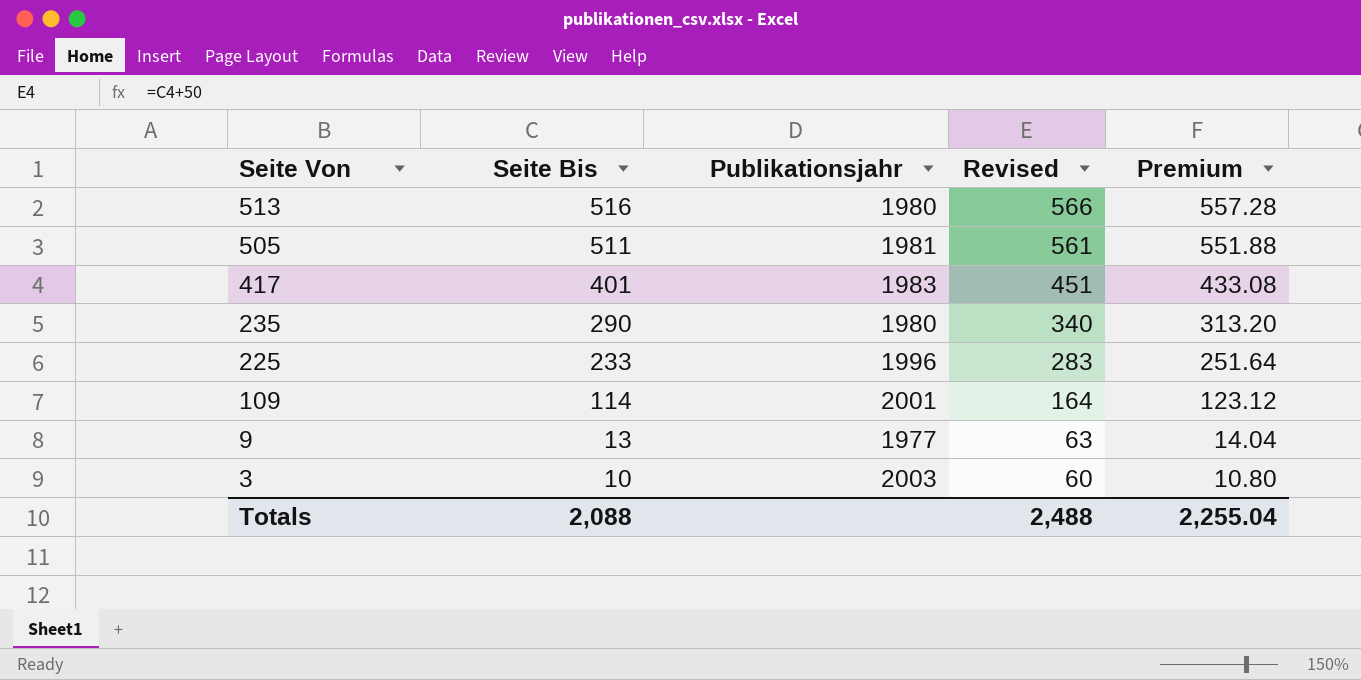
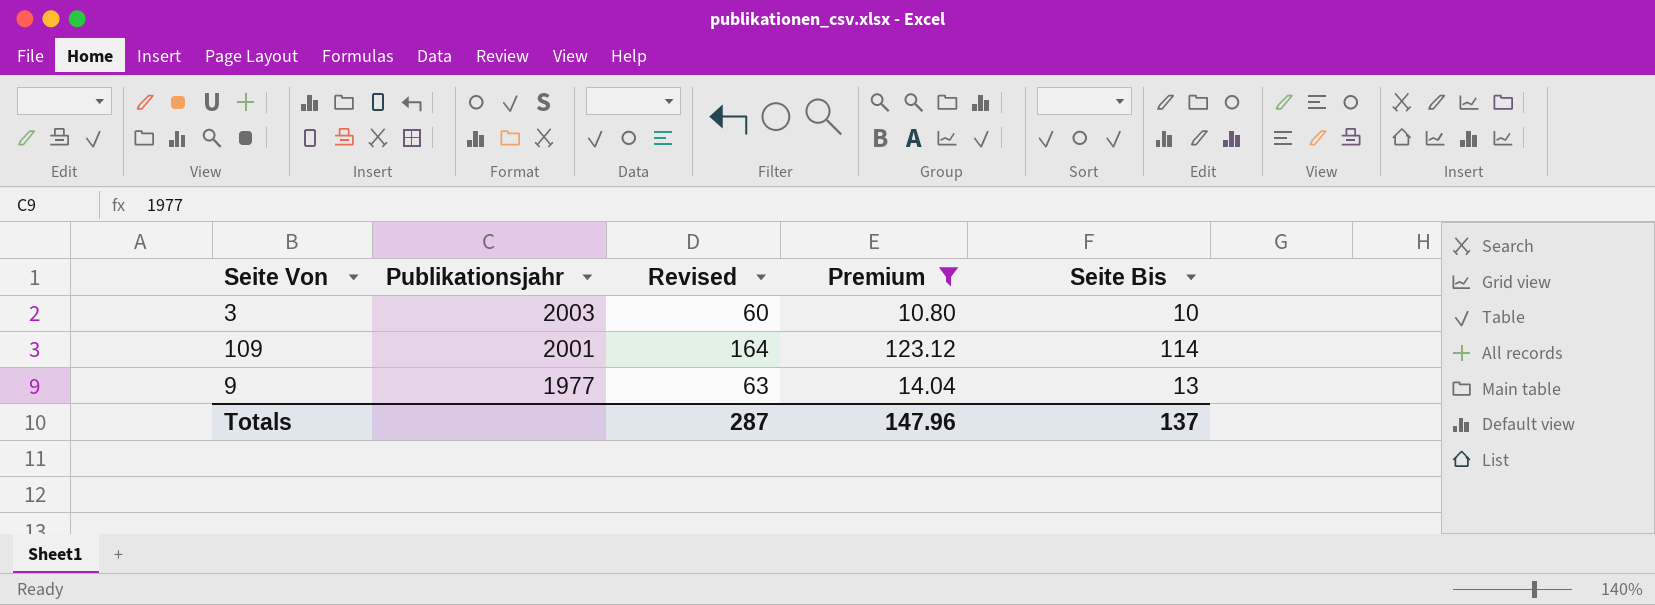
filter: none -> Premium <= 123.12
row order: Seite Von descending -> Publikationsjahr descending
column Seite Bis | position: 2 -> 5
Totals | Revised: 2,488 -> 287
Totals | Premium: 2,255.04 -> 147.96
Totals | Seite Bis: 2,088 -> 137

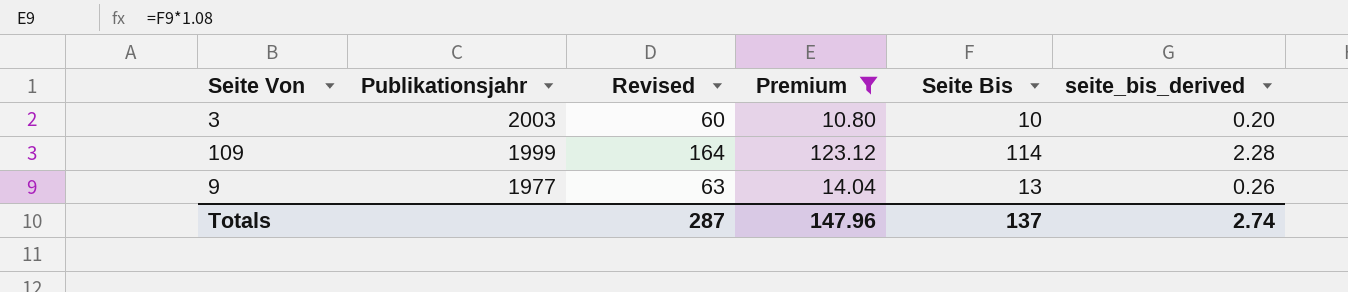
column seite_bis_derived | formula: none -> [Seite Bis] * 0.02
109 | Publikationsjahr: 2001 -> 1999

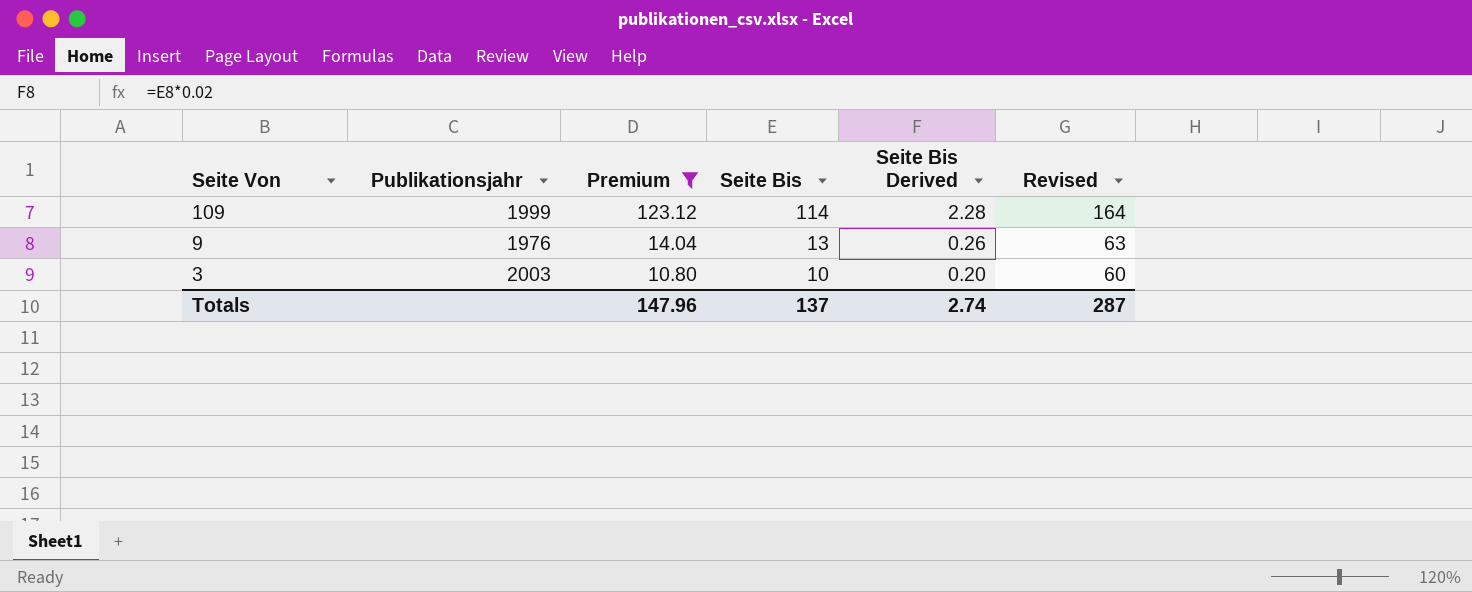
row order: Publikationsjahr descending -> Seite Von descending
column name: seite_bis_derived -> Seite Bis Derived
column Revised | position: 3 -> 6
9 | Publikationsjahr: 1977 -> 1976

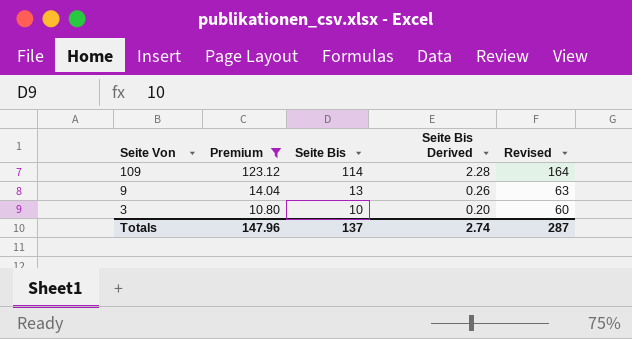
column Publikationsjahr | position: 2 -> none

